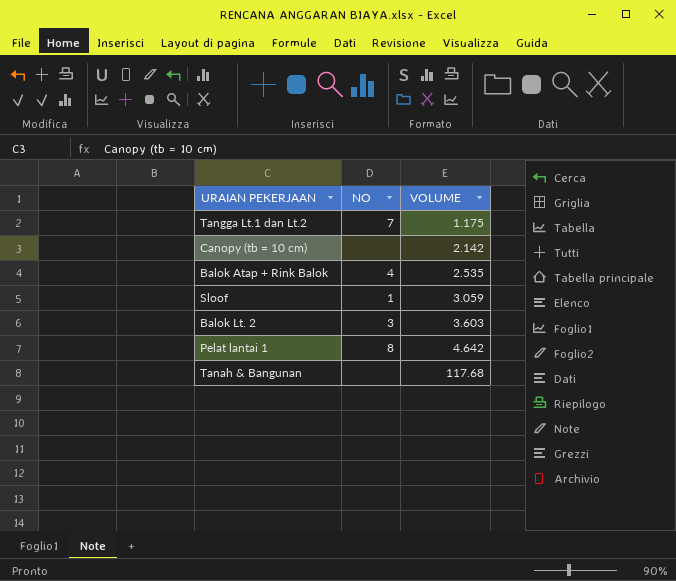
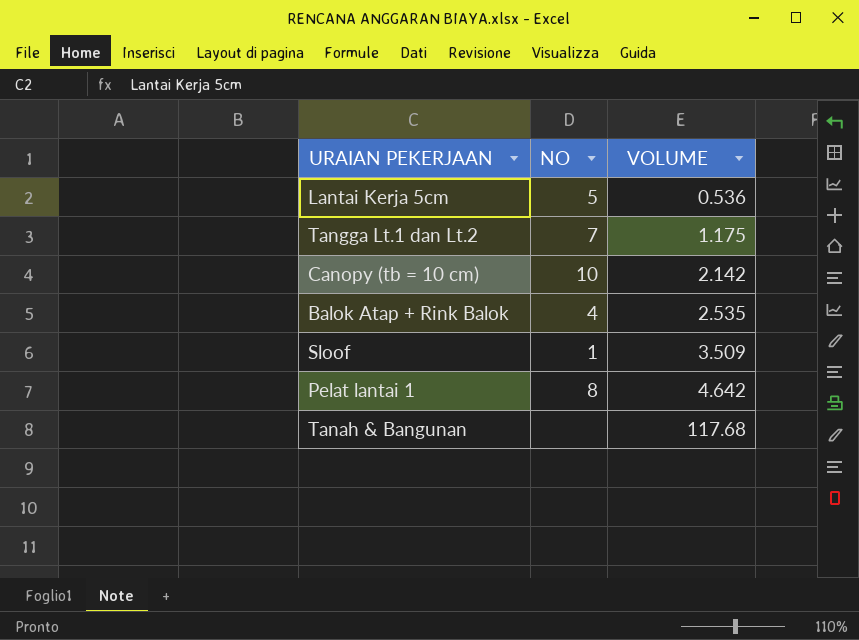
row Balok Lt. 2: 3 | 3.603 -> none
row Lantai Kerja 5cm: none -> 5 | 0.536
Canopy (tb = 10 cm) | NO: none -> 10
Sloof | VOLUME: 3.059 -> 3.509

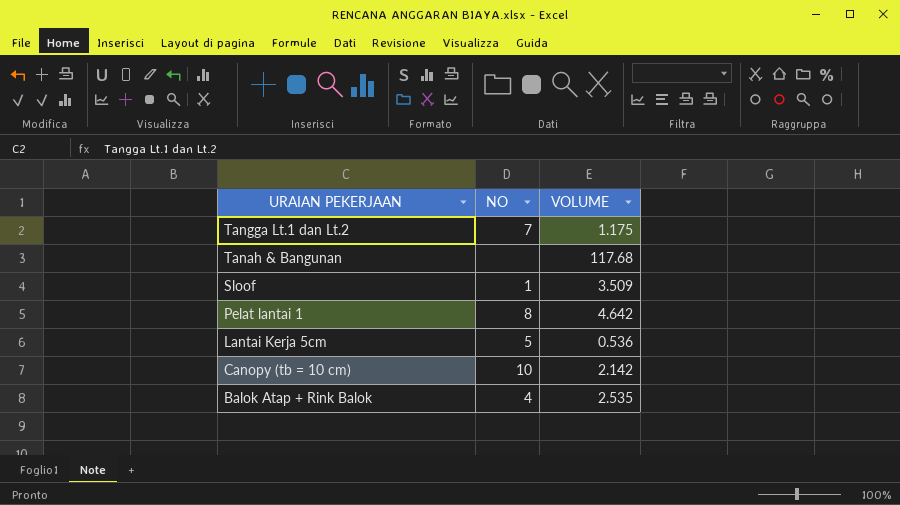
row order: VOLUME ascending -> URAIAN PEKERJAAN descending

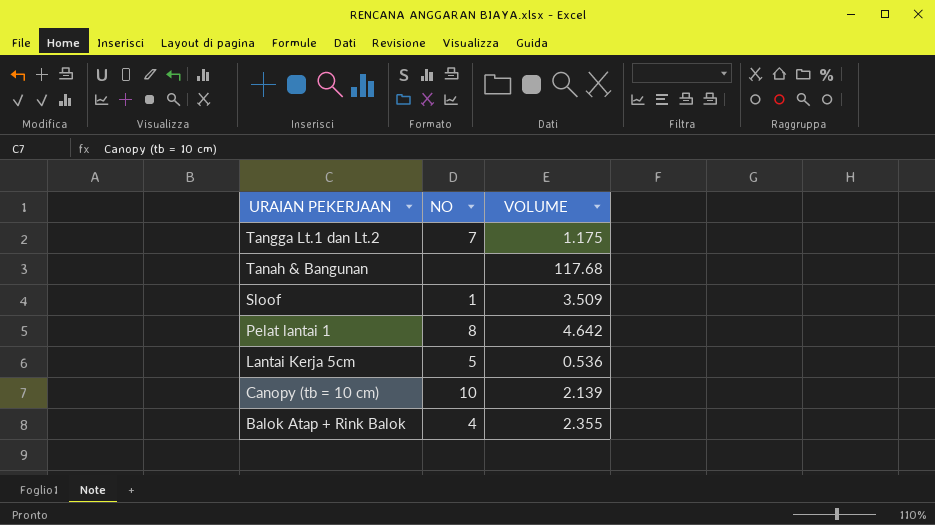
Canopy (tb = 10 cm) | VOLUME: 2.142 -> 2.139
Balok Atap + Rink Balok | VOLUME: 2.535 -> 2.355

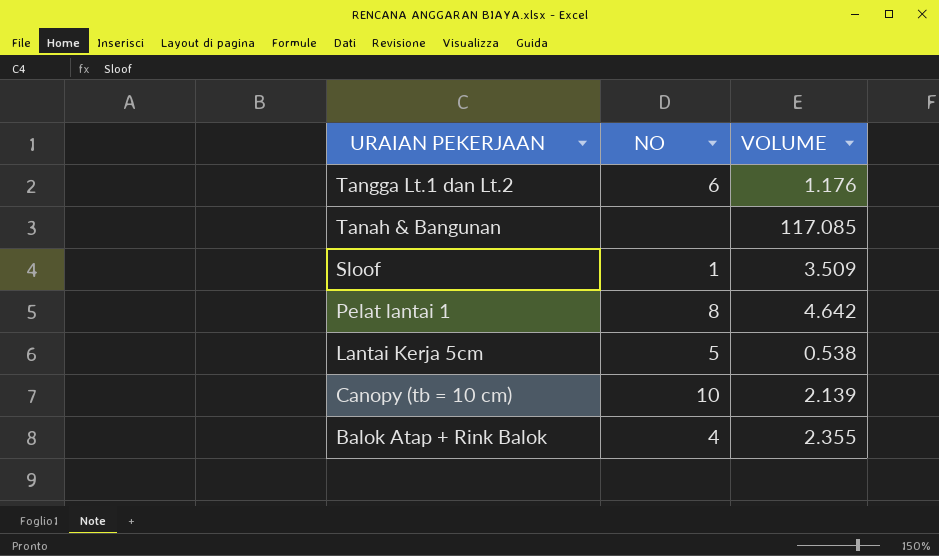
Tangga Lt.1 dan Lt.2 | NO: 7 -> 6
Tangga Lt.1 dan Lt.2 | VOLUME: 1.175 -> 1.176
Tanah & Bangunan | VOLUME: 117.68 -> 117.085
Lantai Kerja 5cm | VOLUME: 0.536 -> 0.538

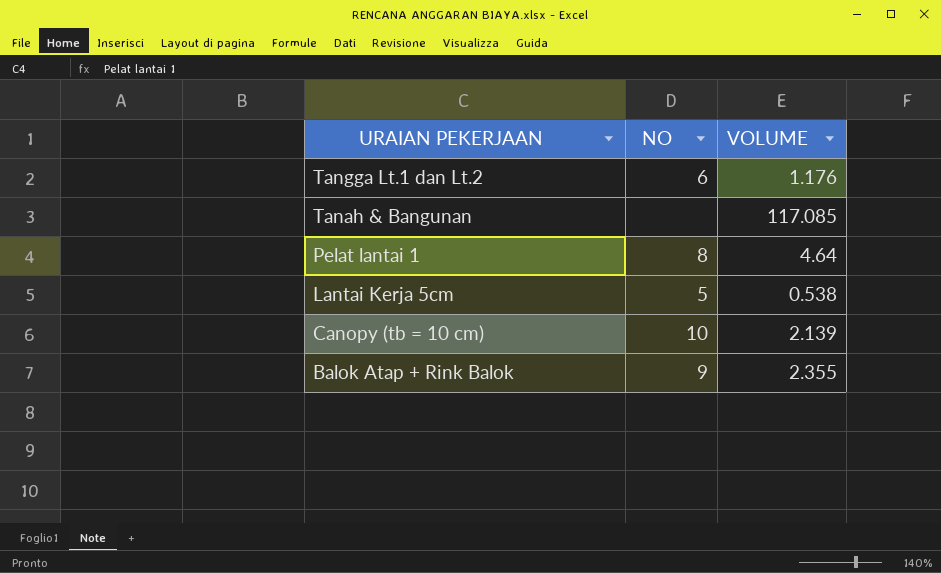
row Sloof: 1 | 3.509 -> none
Pelat lantai 1 | VOLUME: 4.642 -> 4.64
Balok Atap + Rink Balok | NO: 4 -> 9

